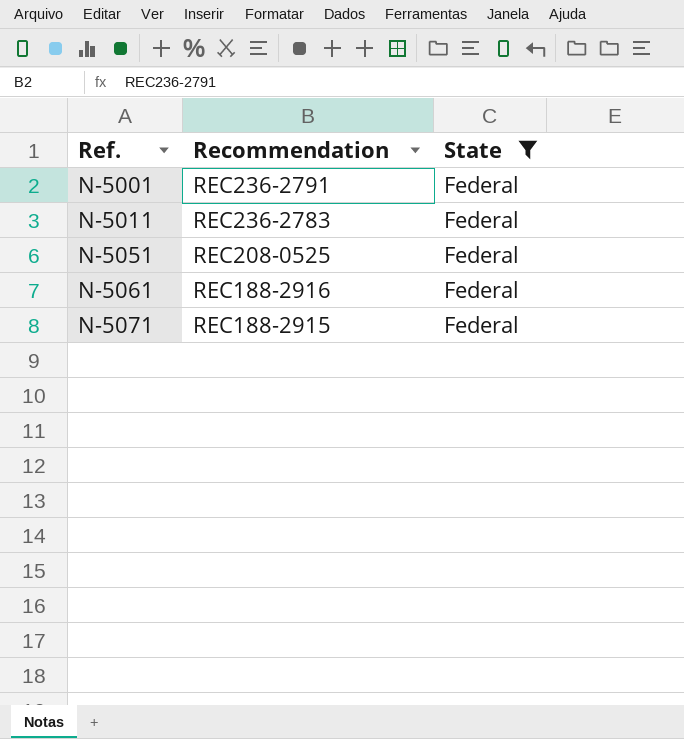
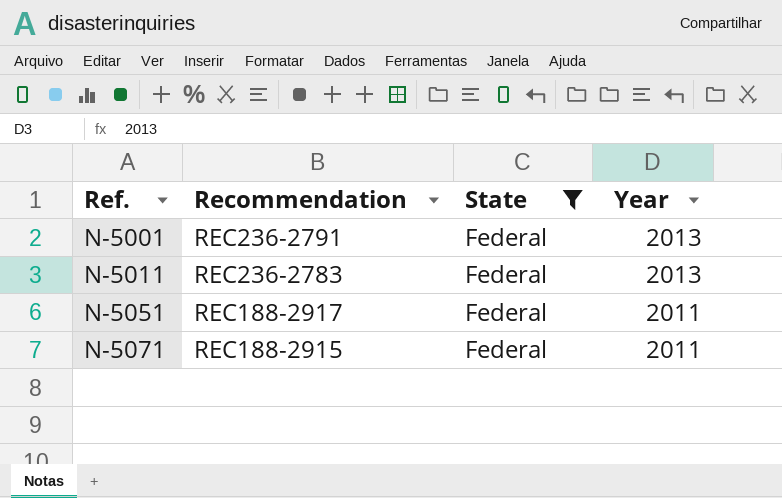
column Year | position: none -> 4
row N-5061: REC188-2916 | Federal -> none
N-5051 | Recommendation: REC208-0525 -> REC188-2917

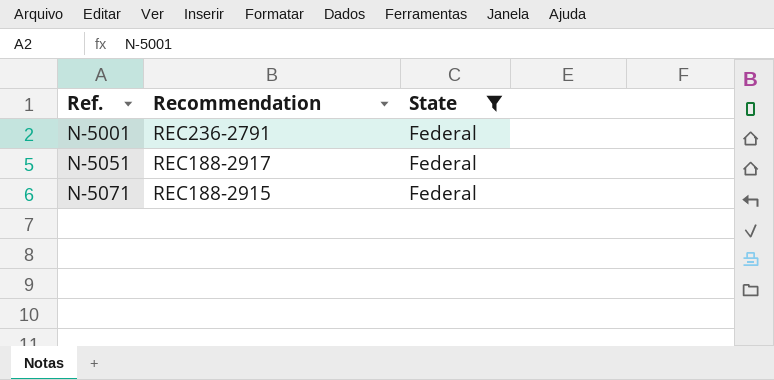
column Year | position: 4 -> none
row N-5011: REC236-2783 | Federal | 2013 -> none

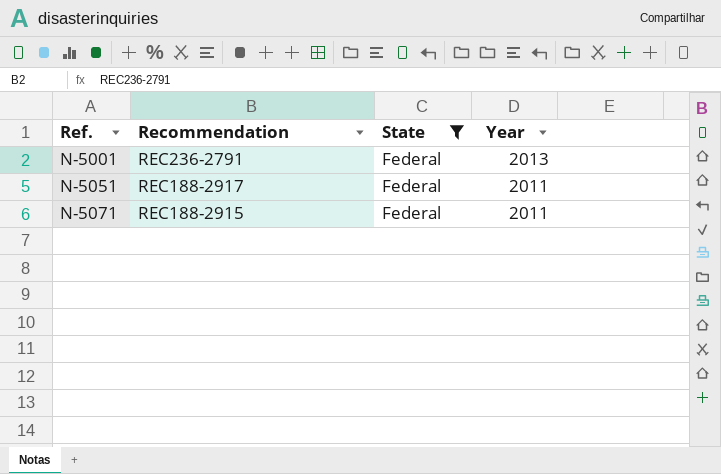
column Year | position: none -> 4

